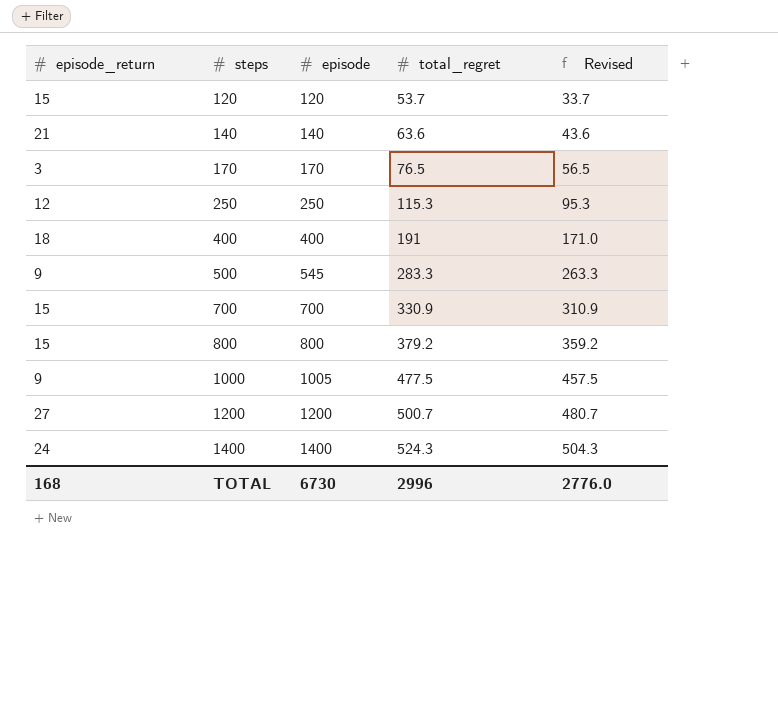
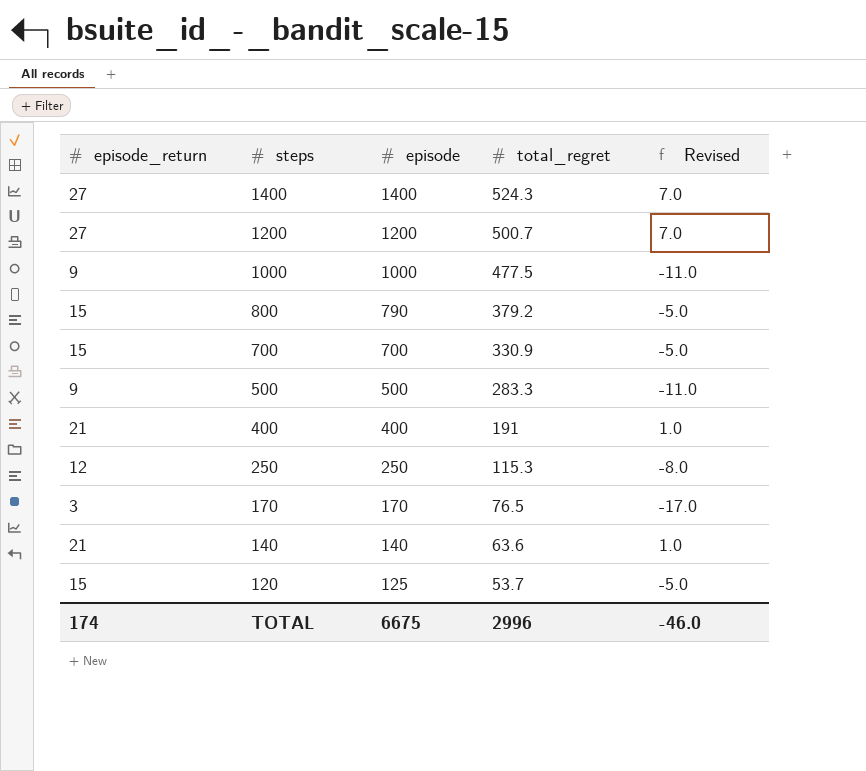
row order: steps ascending -> steps descending
column Revised | formula: [total_regret] - 20 -> [episode_return] - 20
1400 | episode_return: 24 -> 27
1000 | episode: 1005 -> 1000
800 | episode: 800 -> 790
500 | episode: 545 -> 500
400 | episode_return: 18 -> 21
120 | episode: 120 -> 125
TOTAL | episode_return: 168 -> 174
TOTAL | episode: 6730 -> 6675
TOTAL | Revised: 2776.0 -> -46.0

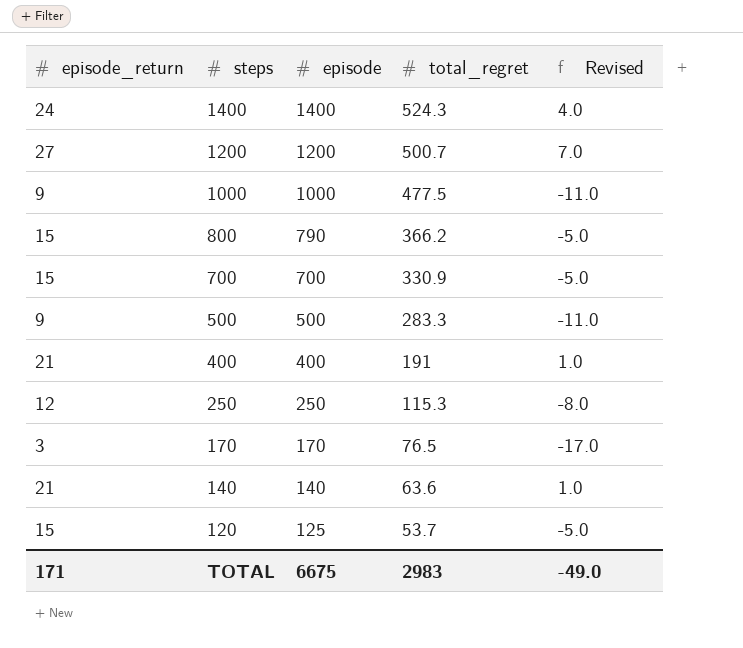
1400 | episode_return: 27 -> 24
1400 | Revised: 7.0 -> 4.0
800 | total_regret: 379.2 -> 366.2
TOTAL | episode_return: 174 -> 171
TOTAL | total_regret: 2996 -> 2983
TOTAL | Revised: -46.0 -> -49.0

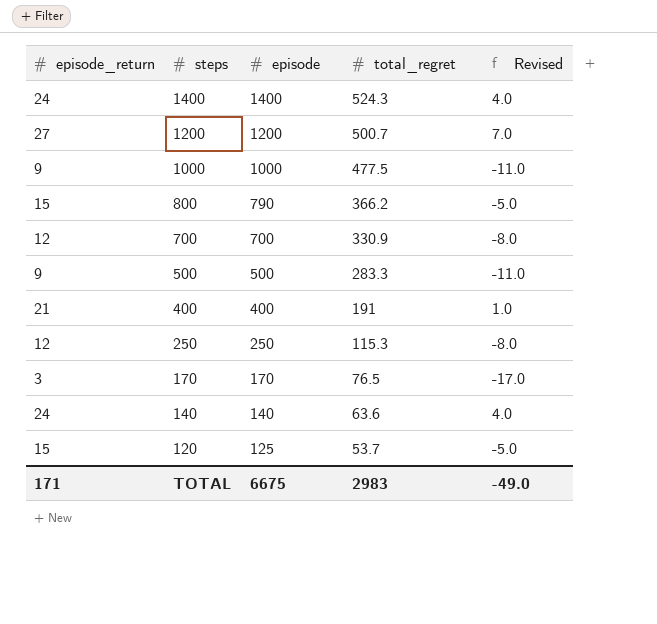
700 | episode_return: 15 -> 12
700 | Revised: -5.0 -> -8.0
140 | episode_return: 21 -> 24
140 | Revised: 1.0 -> 4.0

